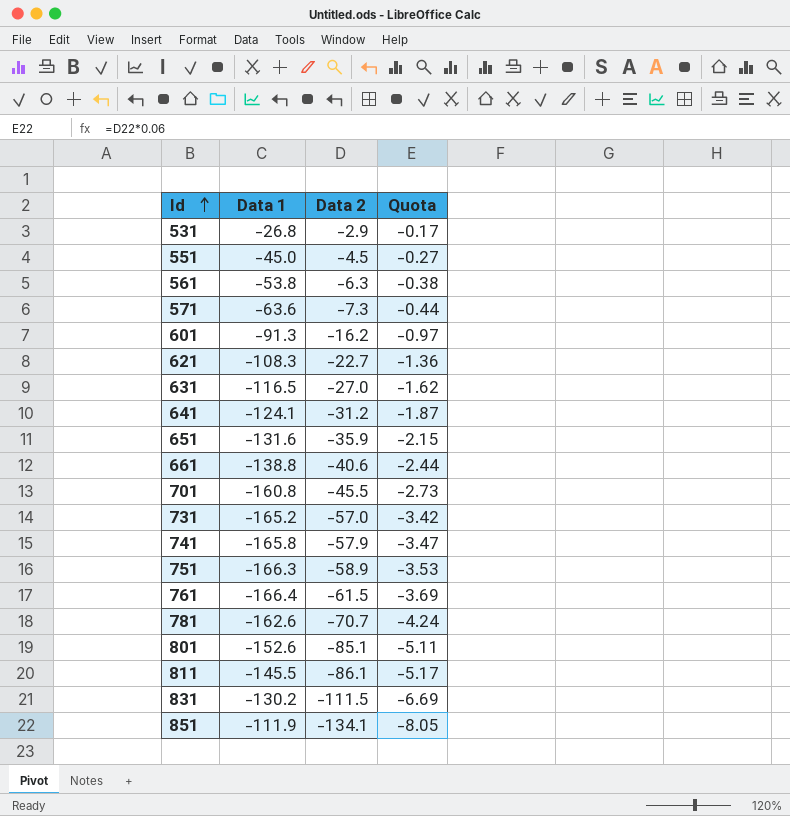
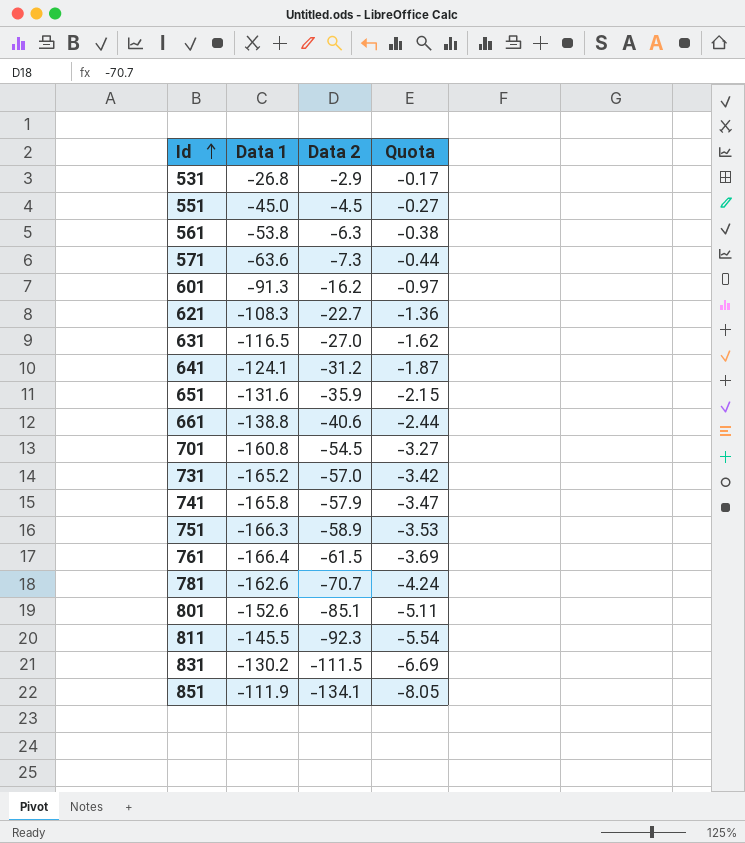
701 | Data 2: -45.5 -> -54.5
701 | Quota: -2.73 -> -3.27
811 | Data 2: -86.1 -> -92.3
811 | Quota: -5.17 -> -5.54

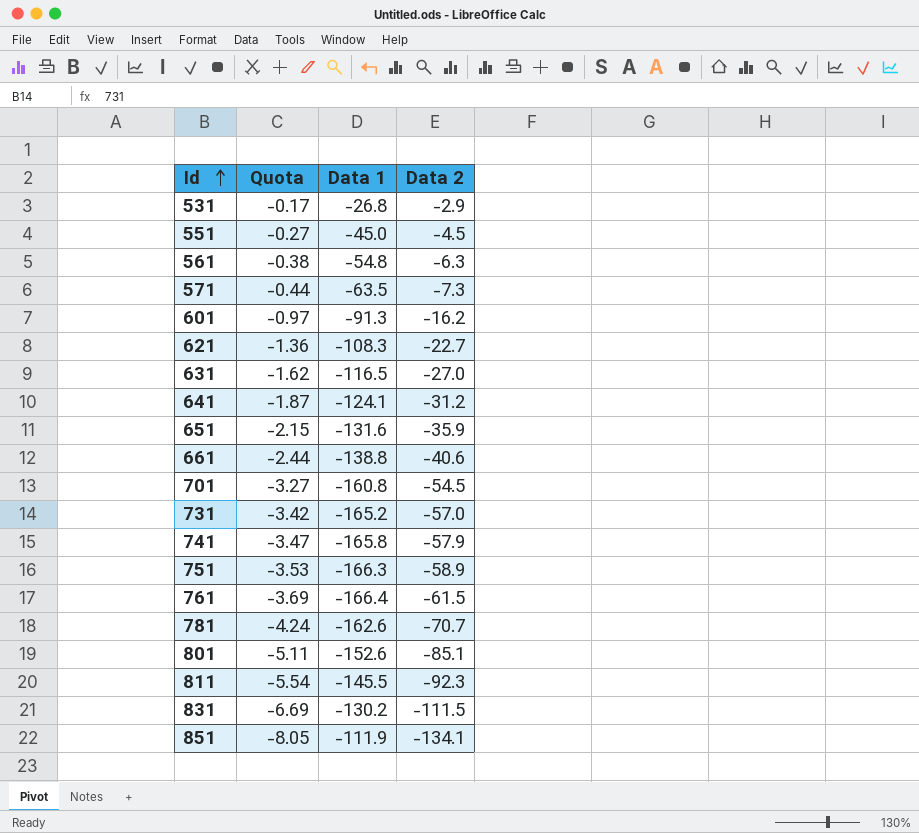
column Quota | position: 4 -> 2
561 | Data 1: -53.8 -> -54.8
571 | Data 1: -63.6 -> -63.5

